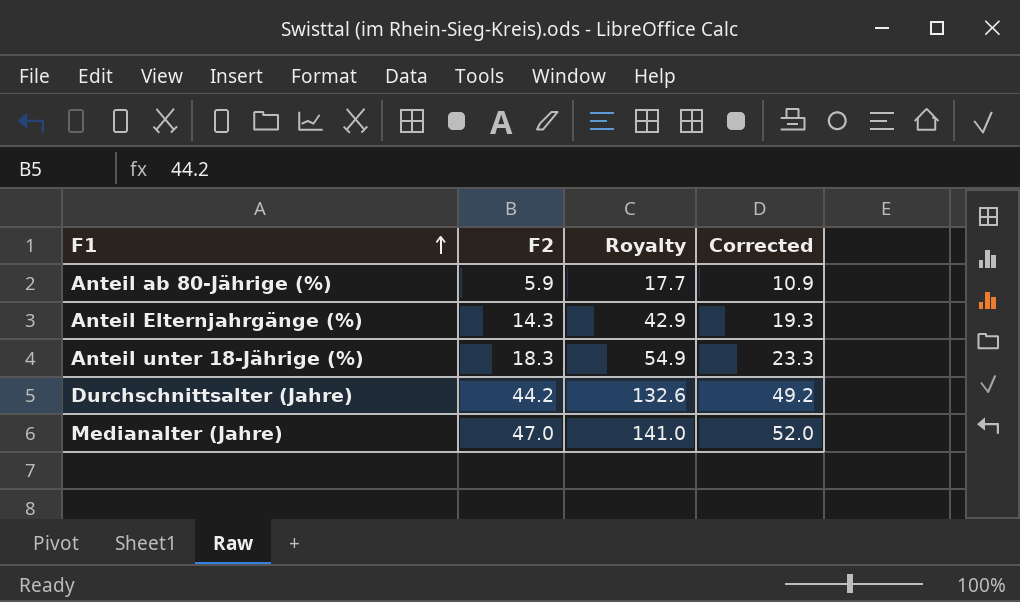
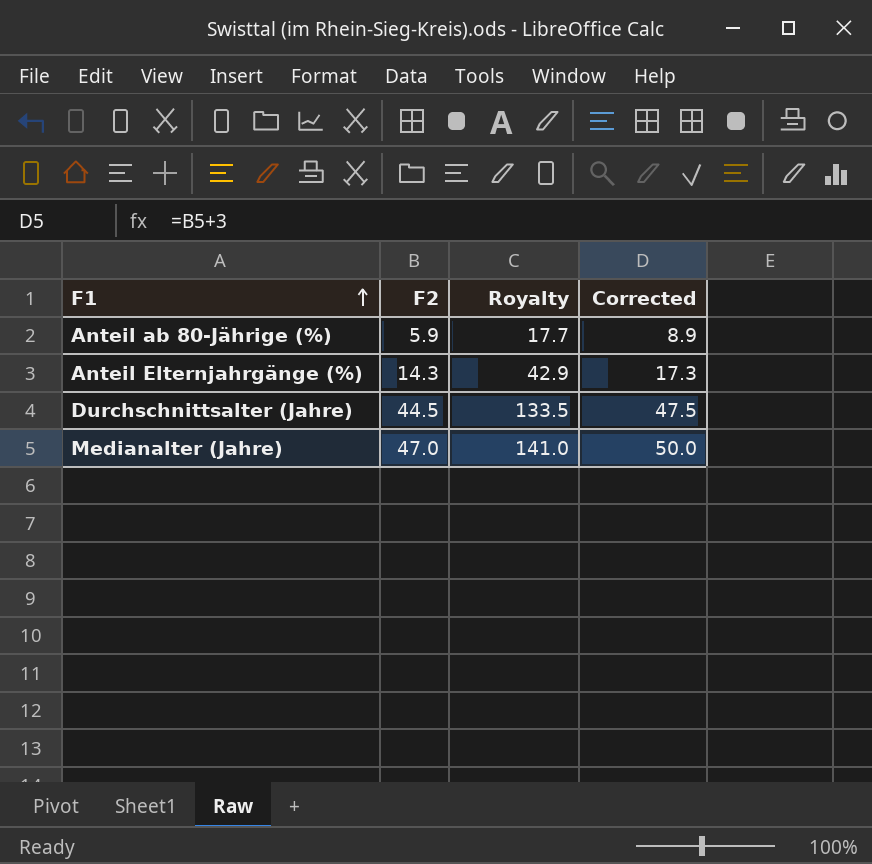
column Corrected | formula: [F2] + 5 -> [F2] + 3
row Anteil unter 18-Jährige (%): 18.3 | 54.9 | 23.3 -> none
Durchschnittsalter (Jahre) | F2: 44.2 -> 44.5
Durchschnittsalter (Jahre) | Royalty: 132.6 -> 133.5

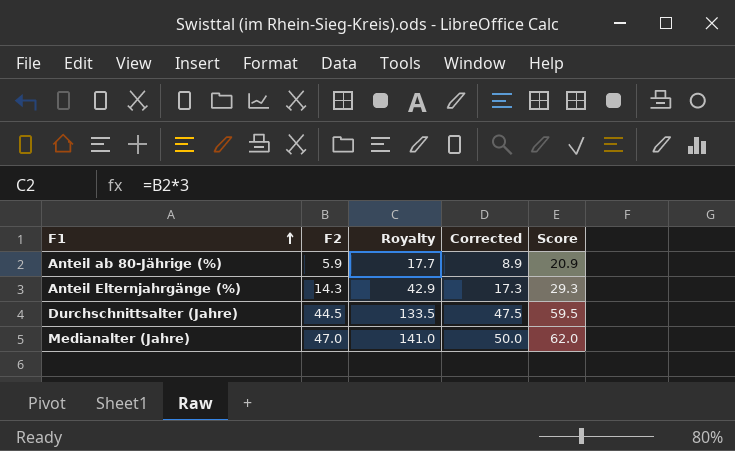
column Score | formula: none -> [F2] + 15

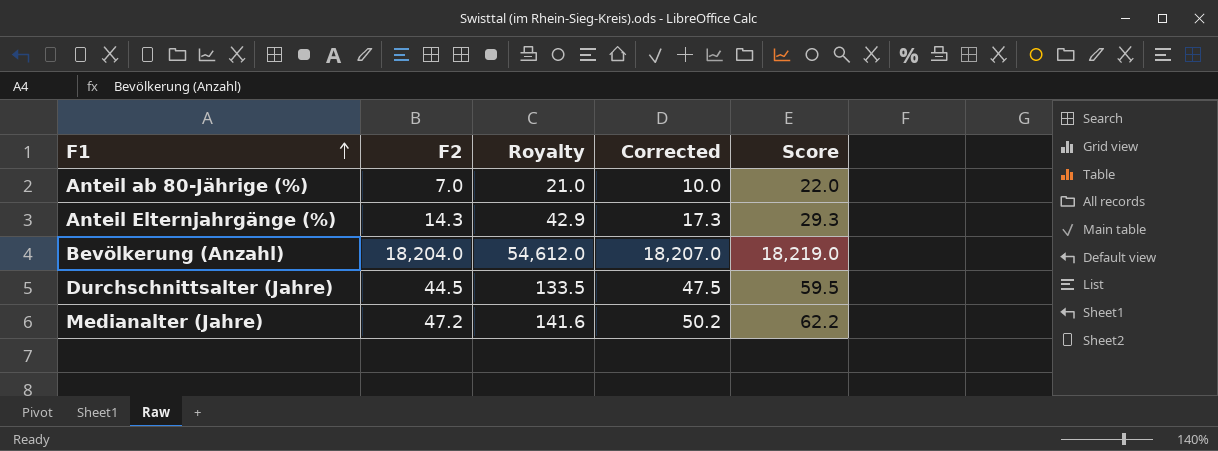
Anteil ab 80-Jährige (%) | F2: 5.9 -> 7.0
Anteil ab 80-Jährige (%) | Royalty: 17.7 -> 21.0
Anteil ab 80-Jährige (%) | Corrected: 8.9 -> 10.0
Anteil ab 80-Jährige (%) | Score: 20.9 -> 22.0
row Bevölkerung (Anzahl): none -> 18,204.0 | 54,612.0 | 18,207.0 | 18,219.0
Medianalter (Jahre) | F2: 47.0 -> 47.2
Medianalter (Jahre) | Royalty: 141.0 -> 141.6
Medianalter (Jahre) | Corrected: 50.0 -> 50.2
Medianalter (Jahre) | Score: 62.0 -> 62.2

